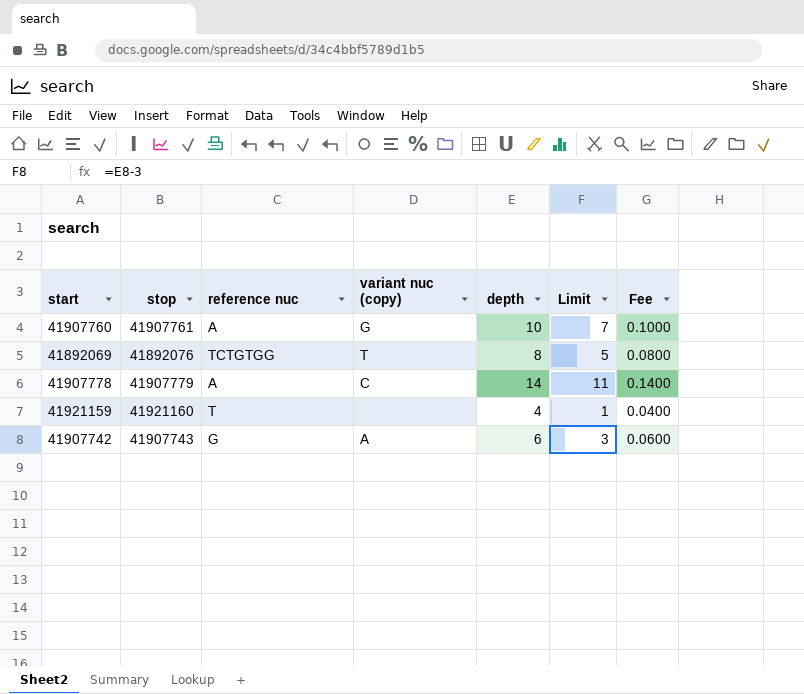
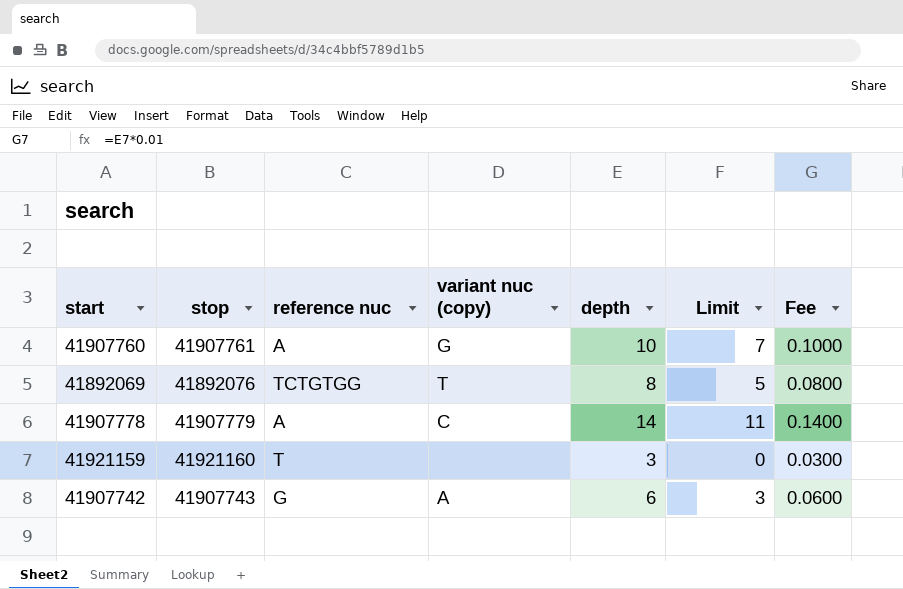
41921159 | depth: 4 -> 3
41921159 | Limit: 1 -> 0
41921159 | Fee: 0.0400 -> 0.0300

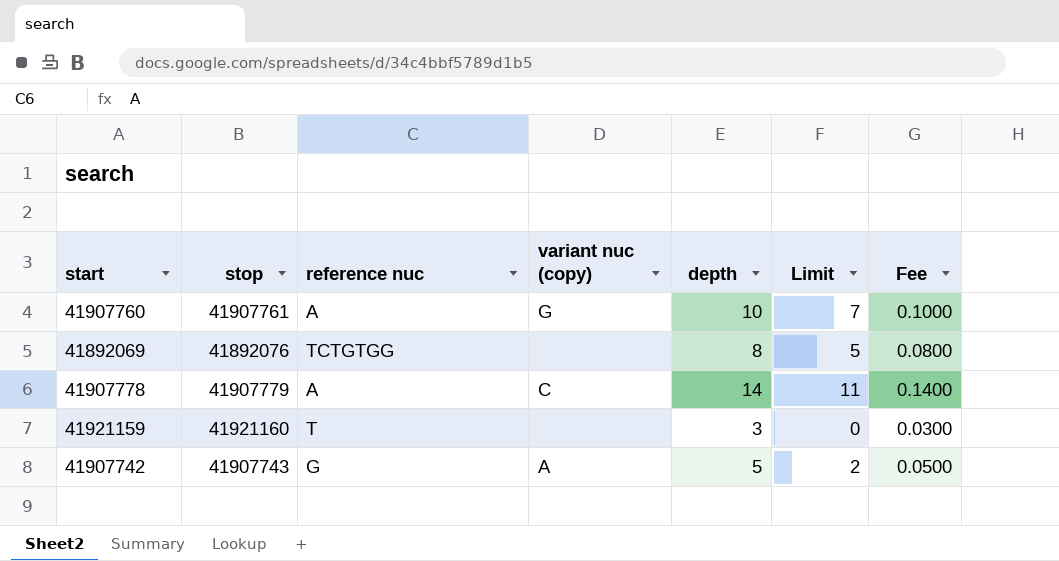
41892069 | variant nuc (copy): T -> none
41907742 | depth: 6 -> 5
41907742 | Limit: 3 -> 2
41907742 | Fee: 0.0600 -> 0.0500

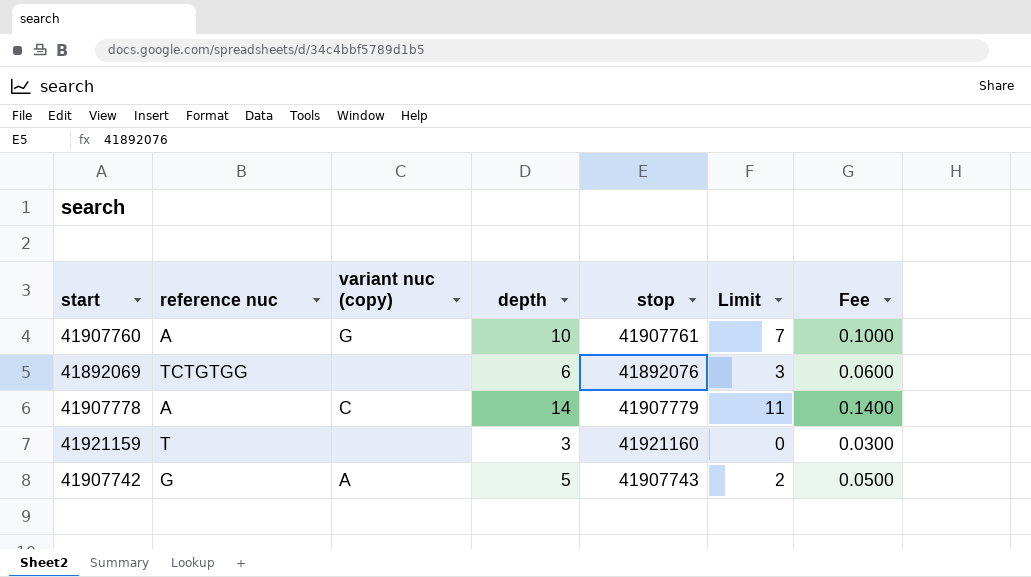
column stop | position: 2 -> 5
41892069 | depth: 8 -> 6
41892069 | Limit: 5 -> 3
41892069 | Fee: 0.0800 -> 0.0600

